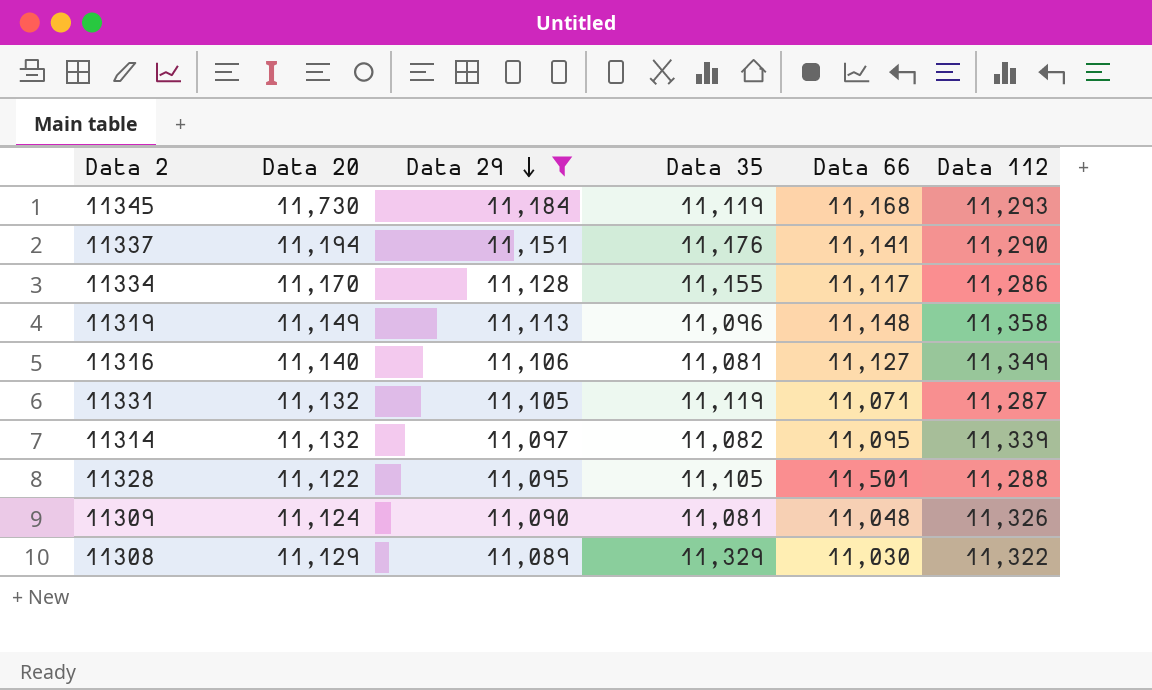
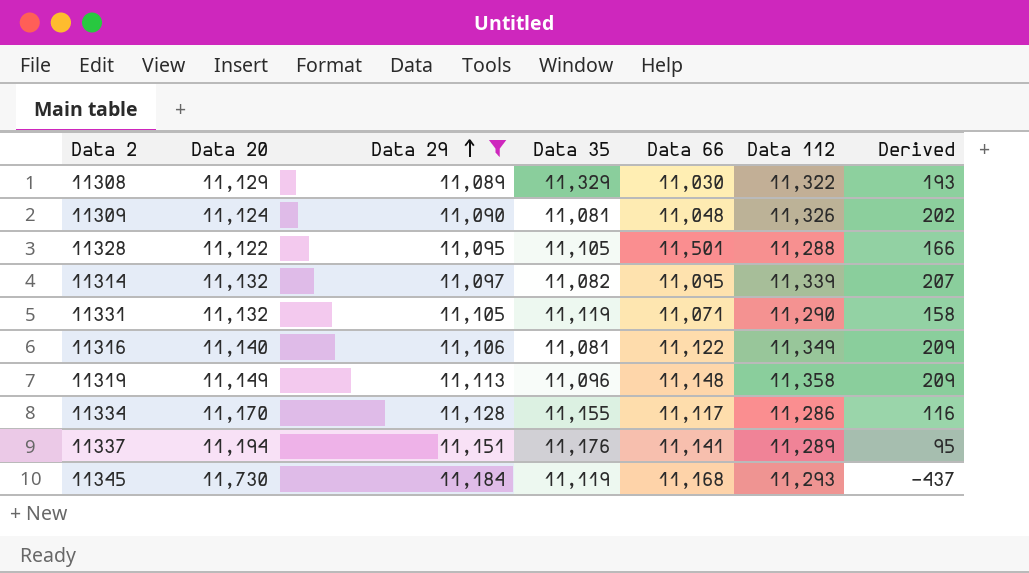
row order: Data 29 descending -> Data 29 ascending
column Derived | formula: none -> [Data 112] - [Data 20]
11331 | Data 112: 11,287 -> 11,290
11316 | Data 66: 11,127 -> 11,122
11337 | Data 112: 11,290 -> 11,289

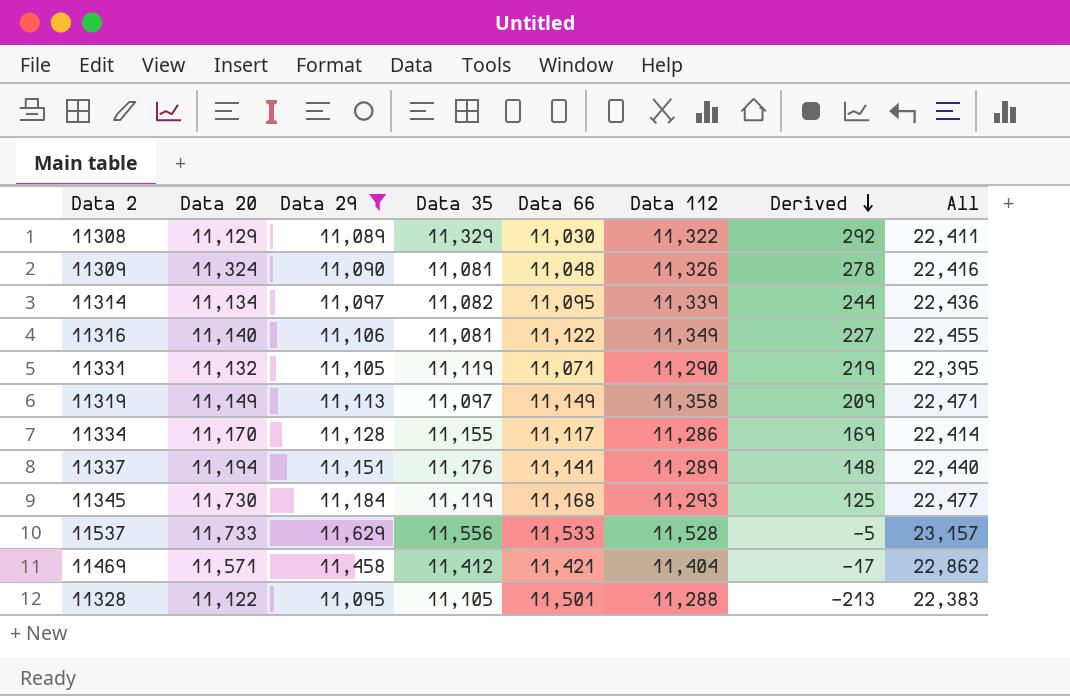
row order: Data 29 ascending -> Derived descending
column Derived | formula: [Data 112] - [Data 20] -> [Data 112] - [Data 66]
column All | formula: none -> [Data 29] + [Data 112]
11309 | Data 20: 11,124 -> 11,324
11314 | Data 20: 11,132 -> 11,134
11319 | Data 35: 11,096 -> 11,097
11319 | Data 66: 11,148 -> 11,149
row 11537: none -> 11,733 | 11,629 | 11,556 | 11,533 | 11,528 | -5 | 23,157
row 11469: none -> 11,571 | 11,458 | 11,412 | 11,421 | 11,404 | -17 | 22,862

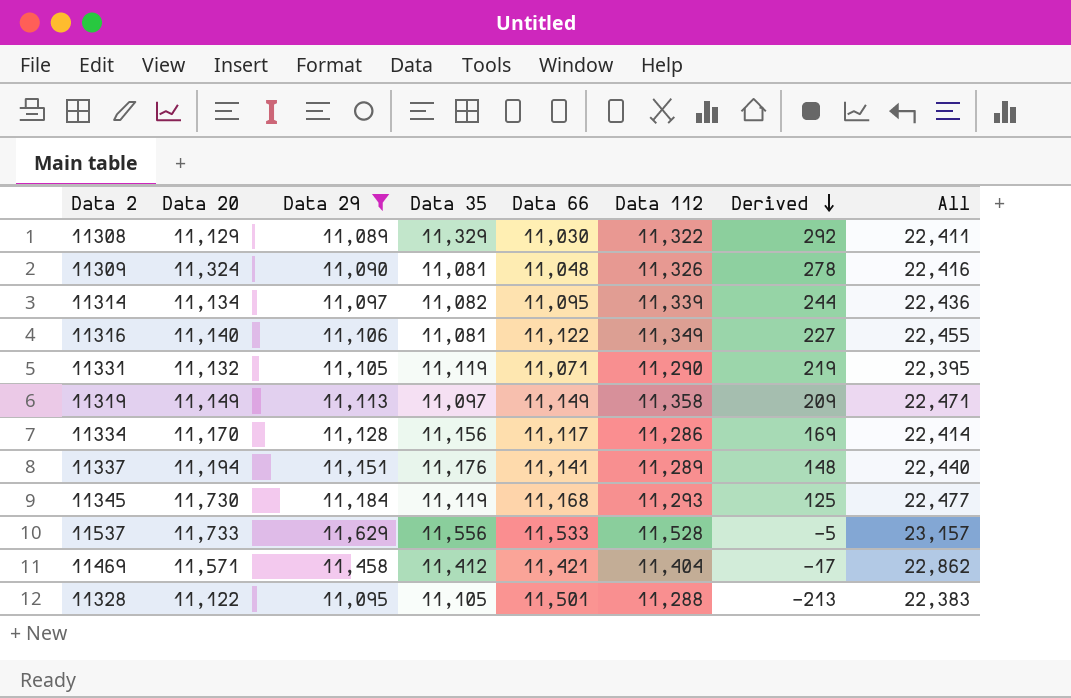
11334 | Data 35: 11,155 -> 11,156

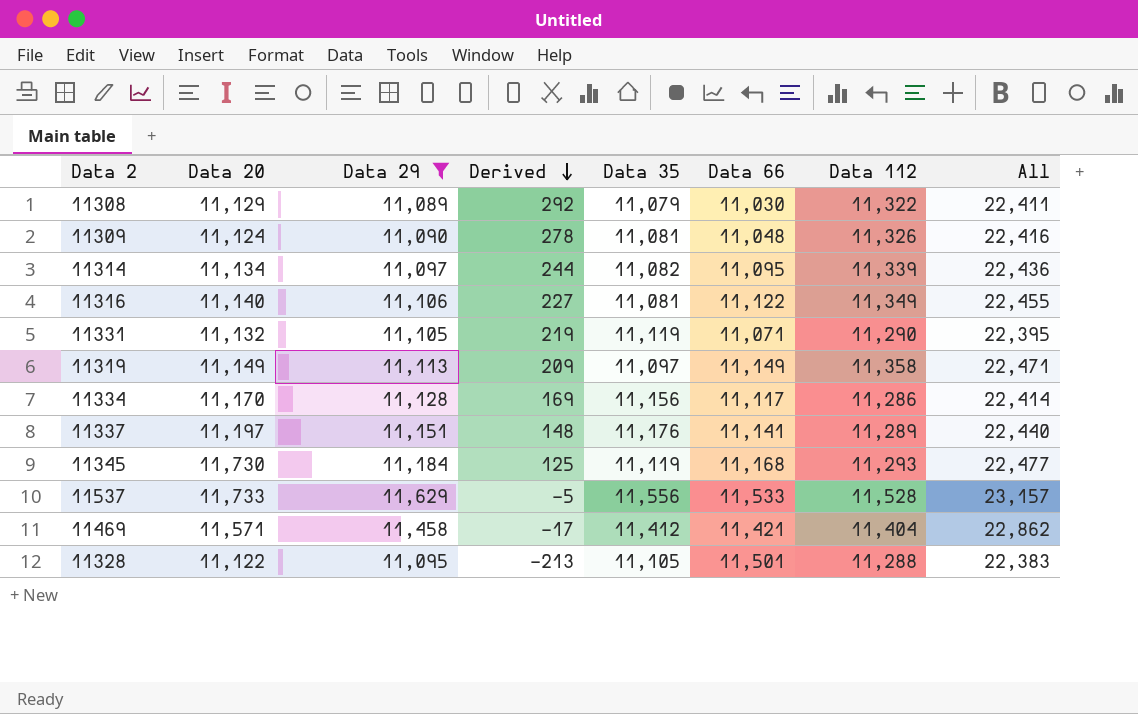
column Derived | position: 7 -> 4
11308 | Data 35: 11,329 -> 11,079
11309 | Data 20: 11,324 -> 11,124
11337 | Data 20: 11,194 -> 11,197

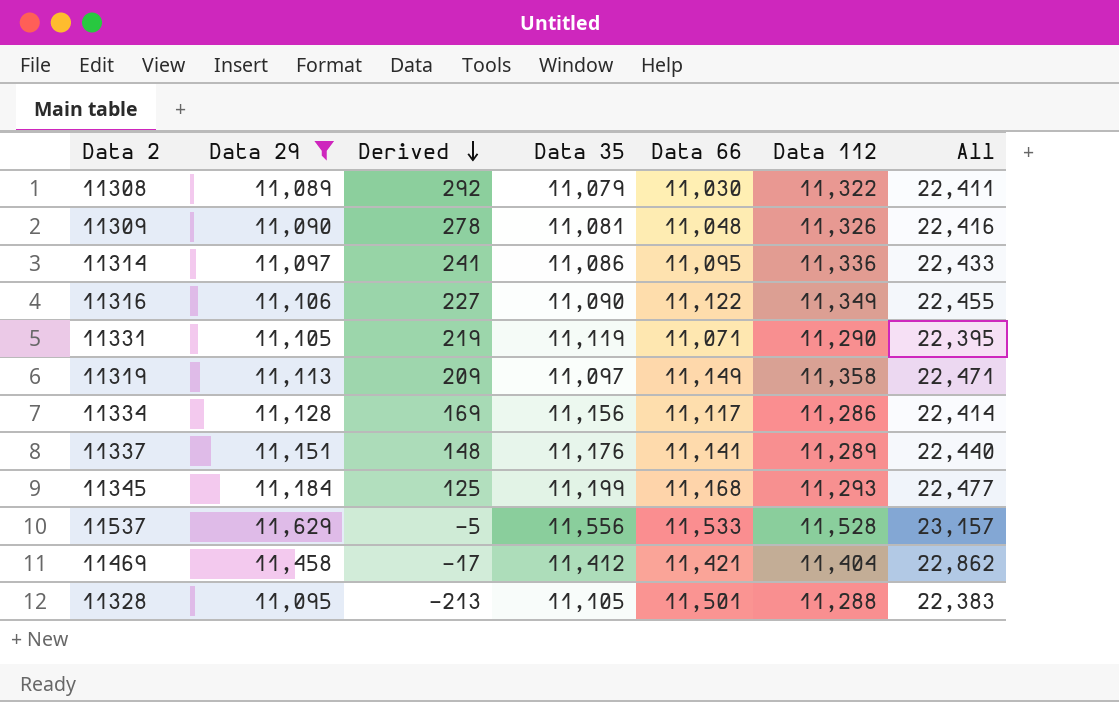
column Data 20 | position: 2 -> none
11314 | Derived: 244 -> 241
11314 | Data 35: 11,082 -> 11,086
11314 | Data 112: 11,339 -> 11,336
11314 | All: 22,436 -> 22,433
11316 | Data 35: 11,081 -> 11,090
11345 | Data 35: 11,119 -> 11,199

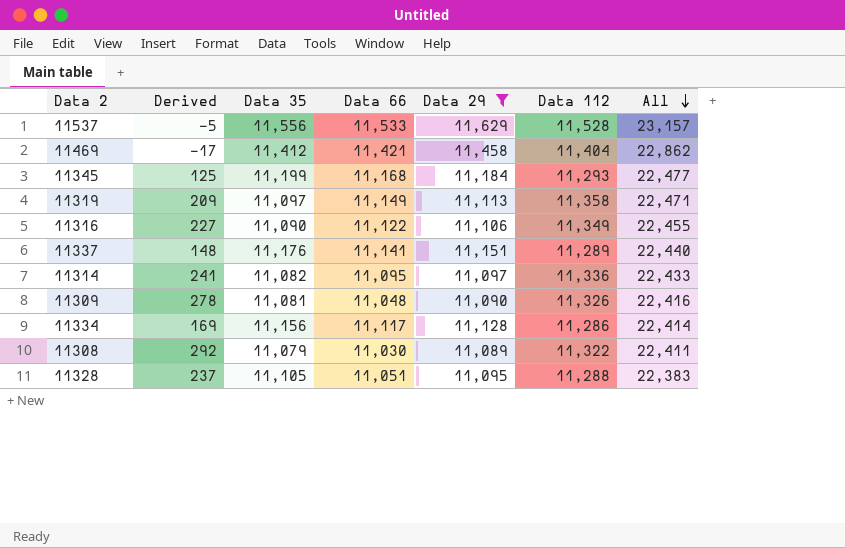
row order: Derived descending -> All descending
column Data 29 | position: 2 -> 5
row 11331: 11,105 | 219 | 11,119 | 11,071 | 11,290 | 22,395 -> none
11314 | Data 35: 11,086 -> 11,082
11328 | Derived: -213 -> 237
11328 | Data 66: 11,501 -> 11,051

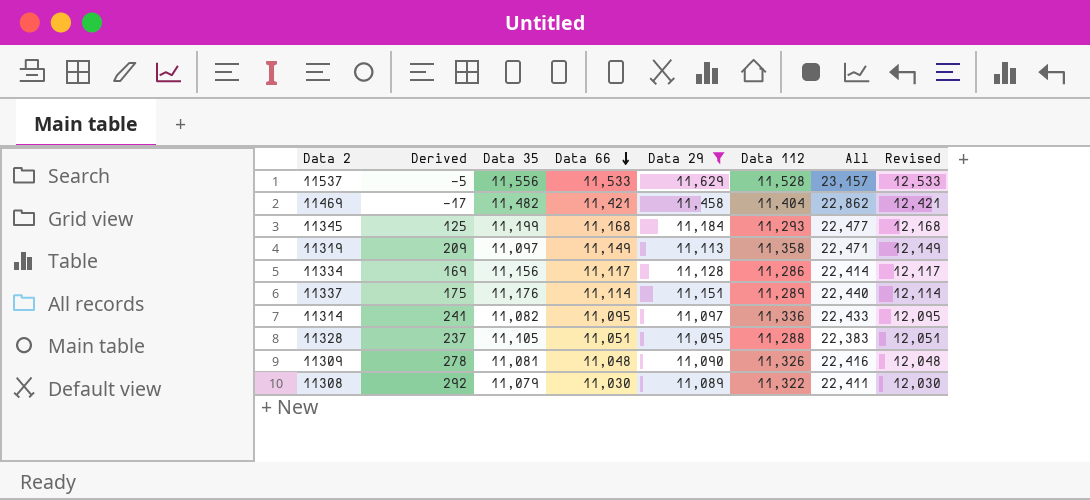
row order: All descending -> Data 66 descending
column Revised | formula: none -> [Data 66] + 1000
row 11316: 227 | 11,090 | 11,122 | 11,106 | 11,349 | 22,455 -> none
11469 | Data 35: 11,412 -> 11,482
11337 | Derived: 148 -> 175
11337 | Data 66: 11,141 -> 11,114

